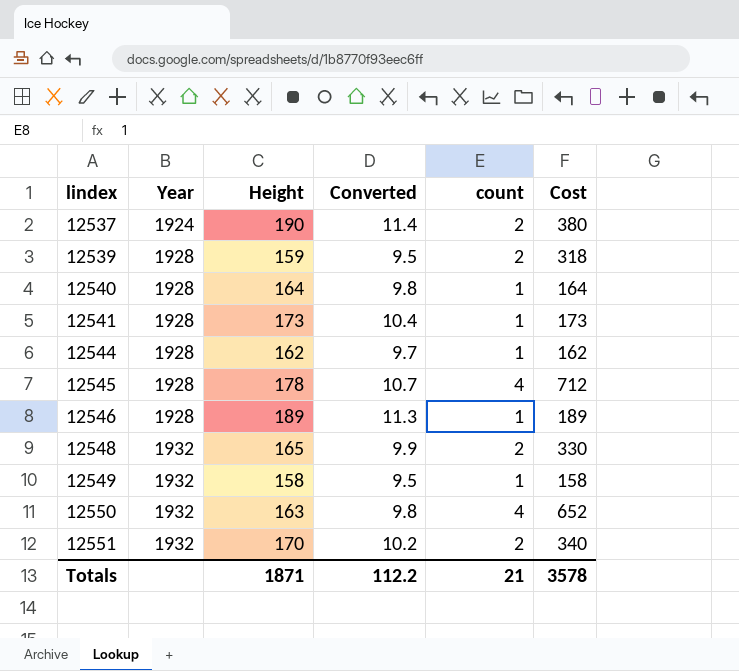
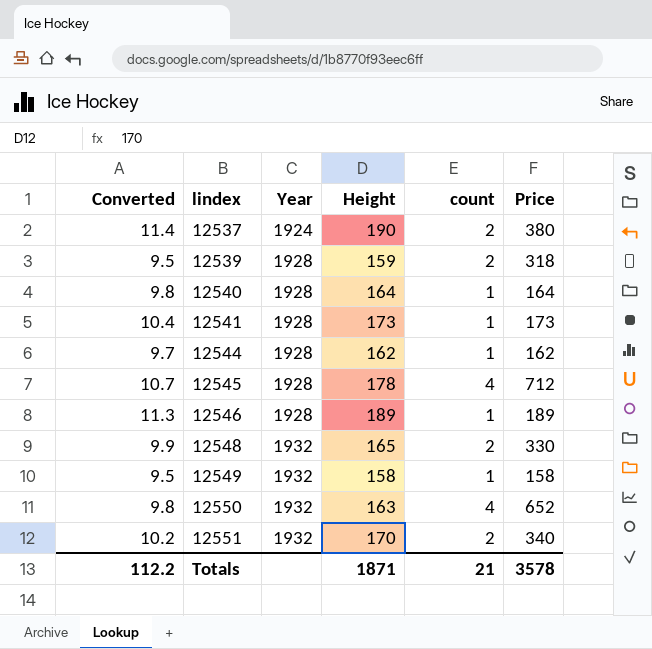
column Converted | position: 4 -> 1
column name: Cost -> Price

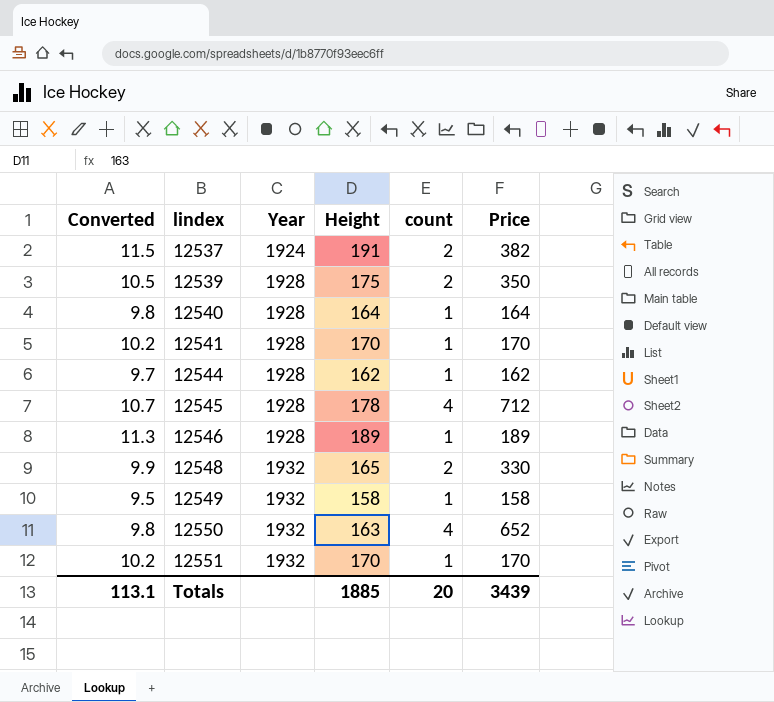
12537 | Converted: 11.4 -> 11.5
12537 | Height: 190 -> 191
12537 | Price: 380 -> 382
12539 | Converted: 9.5 -> 10.5
12539 | Height: 159 -> 175
12539 | Price: 318 -> 350
12541 | Converted: 10.4 -> 10.2
12541 | Height: 173 -> 170
12541 | Price: 173 -> 170
12551 | count: 2 -> 1
12551 | Price: 340 -> 170
Totals | Converted: 112.2 -> 113.1
Totals | Height: 1871 -> 1885
Totals | count: 21 -> 20
Totals | Price: 3578 -> 3439

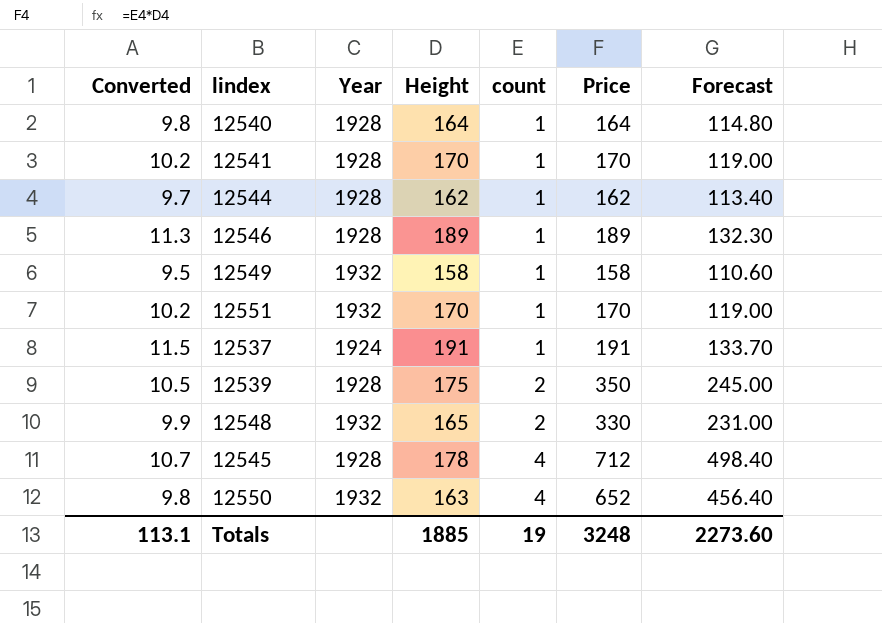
row order: lindex ascending -> count ascending
column Forecast | formula: none -> [Price] * 0.7
12537 | count: 2 -> 1
12537 | Price: 382 -> 191
Totals | count: 20 -> 19
Totals | Price: 3439 -> 3248

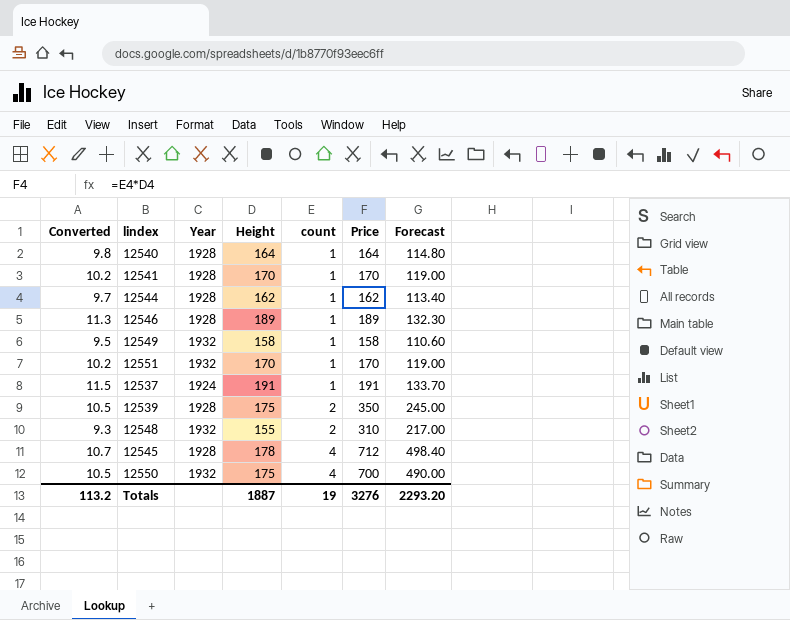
12548 | Converted: 9.9 -> 9.3
12548 | Height: 165 -> 155
12548 | Price: 330 -> 310
12548 | Forecast: 231.00 -> 217.00
12550 | Converted: 9.8 -> 10.5
12550 | Height: 163 -> 175
12550 | Price: 652 -> 700
12550 | Forecast: 456.40 -> 490.00
Totals | Converted: 113.1 -> 113.2
Totals | Height: 1885 -> 1887
Totals | Price: 3248 -> 3276
Totals | Forecast: 2273.60 -> 2293.20

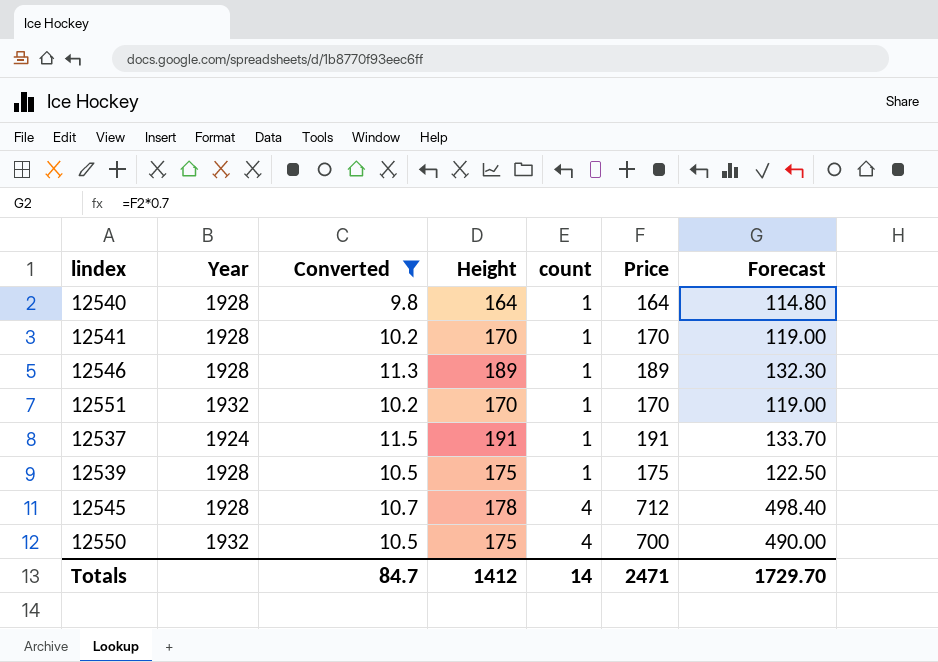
filter: none -> Converted >= 9.8
column Converted | position: 1 -> 3
12539 | count: 2 -> 1
12539 | Price: 350 -> 175
12539 | Forecast: 245.00 -> 122.50
Totals | Converted: 113.2 -> 84.7
Totals | Height: 1887 -> 1412
Totals | count: 19 -> 14
Totals | Price: 3276 -> 2471
Totals | Forecast: 2293.20 -> 1729.70

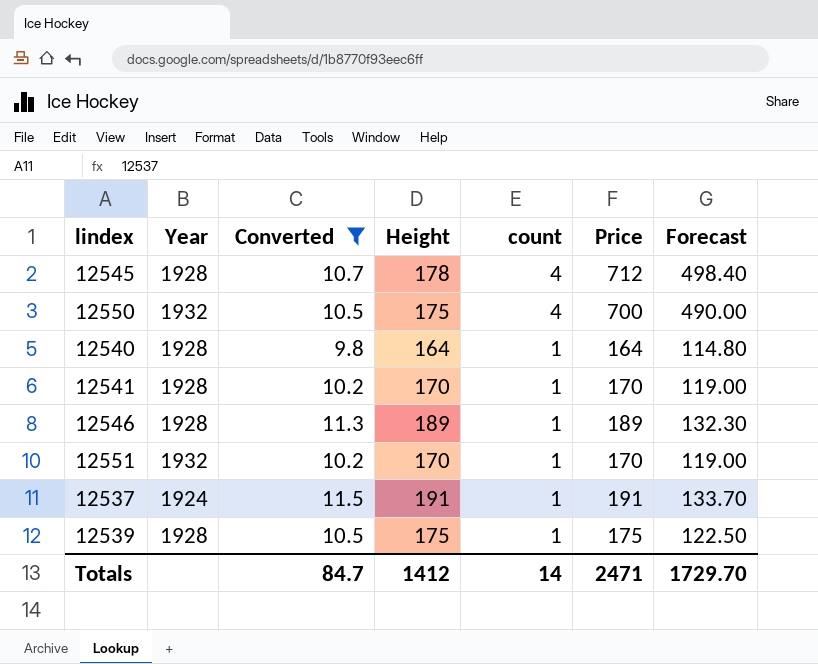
row order: count ascending -> count descending

